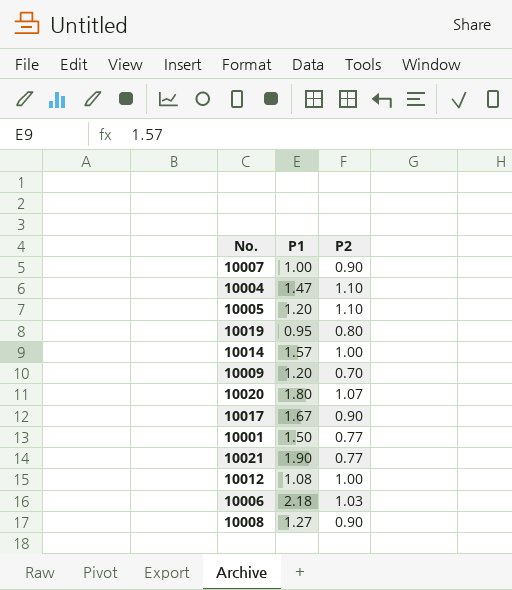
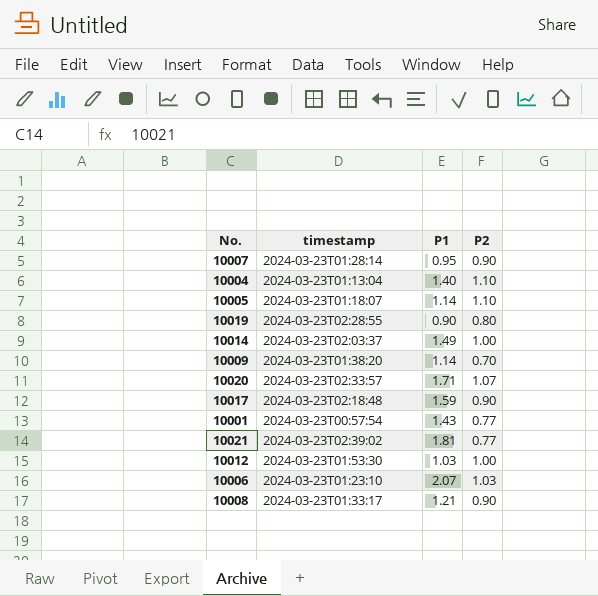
column timestamp | position: none -> 2
10007 | P1: 1.00 -> 0.95
10004 | P1: 1.47 -> 1.40
10005 | P1: 1.20 -> 1.14
10019 | P1: 0.95 -> 0.90
10014 | P1: 1.57 -> 1.49
10009 | P1: 1.20 -> 1.14
10020 | P1: 1.80 -> 1.71
10017 | P1: 1.67 -> 1.59
10001 | P1: 1.50 -> 1.43
10021 | P1: 1.90 -> 1.81
10012 | P1: 1.08 -> 1.03
10006 | P1: 2.18 -> 2.07
10008 | P1: 1.27 -> 1.21

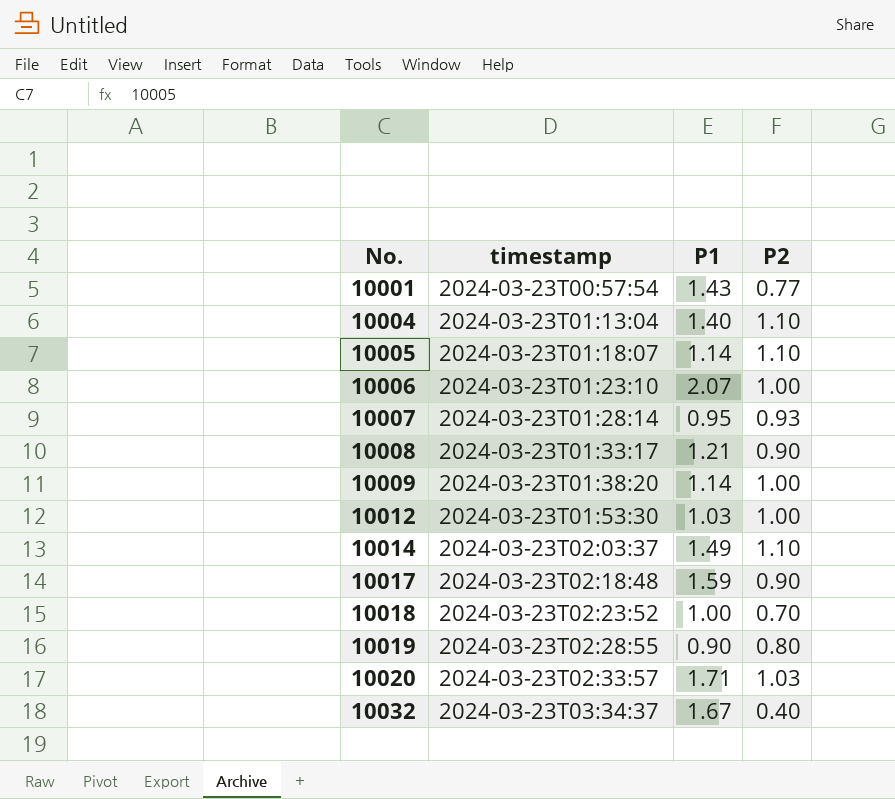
row order: none -> No. ascending
row 10021: 2024-03-23T02:39:02 | 1.81 | 0.77 -> none
10006 | P2: 1.03 -> 1.00
10007 | P2: 0.90 -> 0.93
10009 | P2: 0.70 -> 1.00
10014 | P2: 1.00 -> 1.10
row 10018: none -> 2024-03-23T02:23:52 | 1.00 | 0.70
10020 | P2: 1.07 -> 1.03
row 10032: none -> 2024-03-23T03:34:37 | 1.67 | 0.40

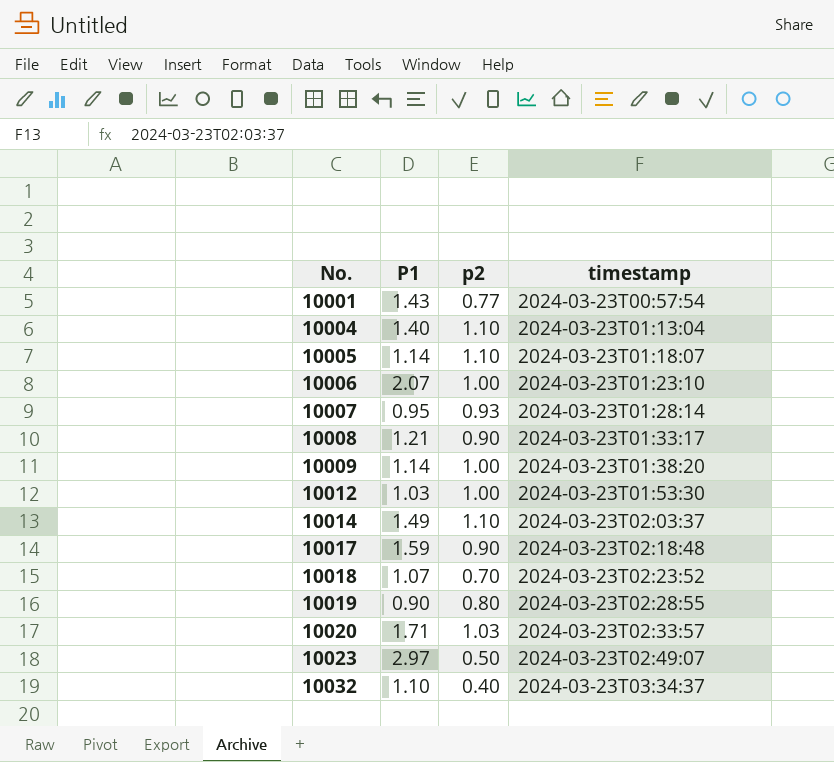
column name: P2 -> p2
column timestamp | position: 2 -> 4
10018 | P1: 1.00 -> 1.07
row 10023: none -> 2.97 | 0.50 | 2024-03-23T02:49:07
10032 | P1: 1.67 -> 1.10

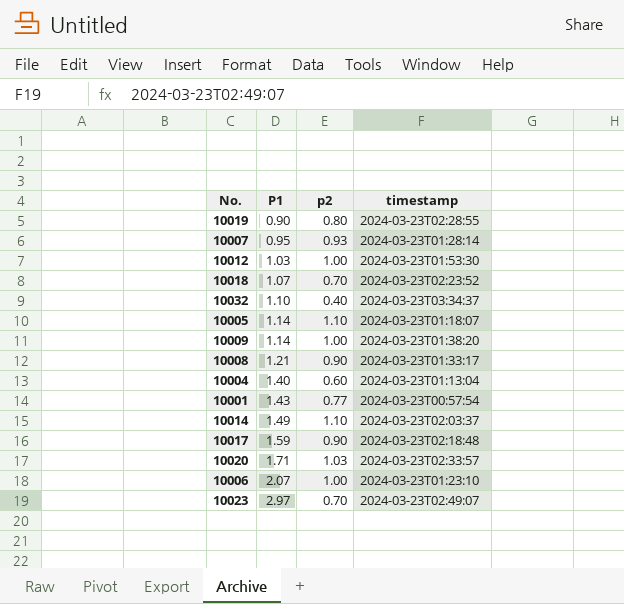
row order: No. ascending -> P1 ascending
10004 | p2: 1.10 -> 0.60
10023 | p2: 0.50 -> 0.70

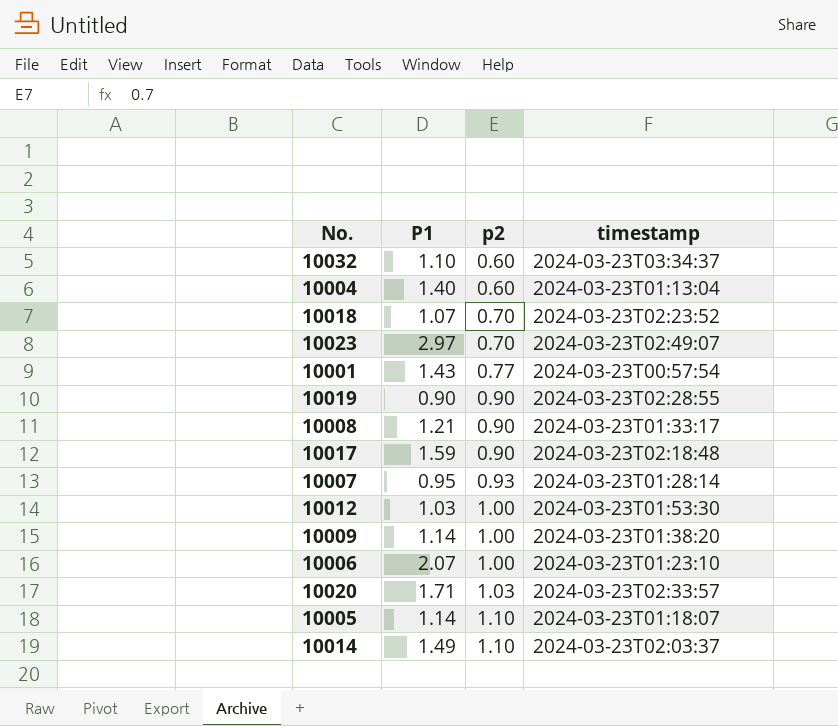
row order: P1 ascending -> p2 ascending
10032 | p2: 0.40 -> 0.60
10019 | p2: 0.80 -> 0.90

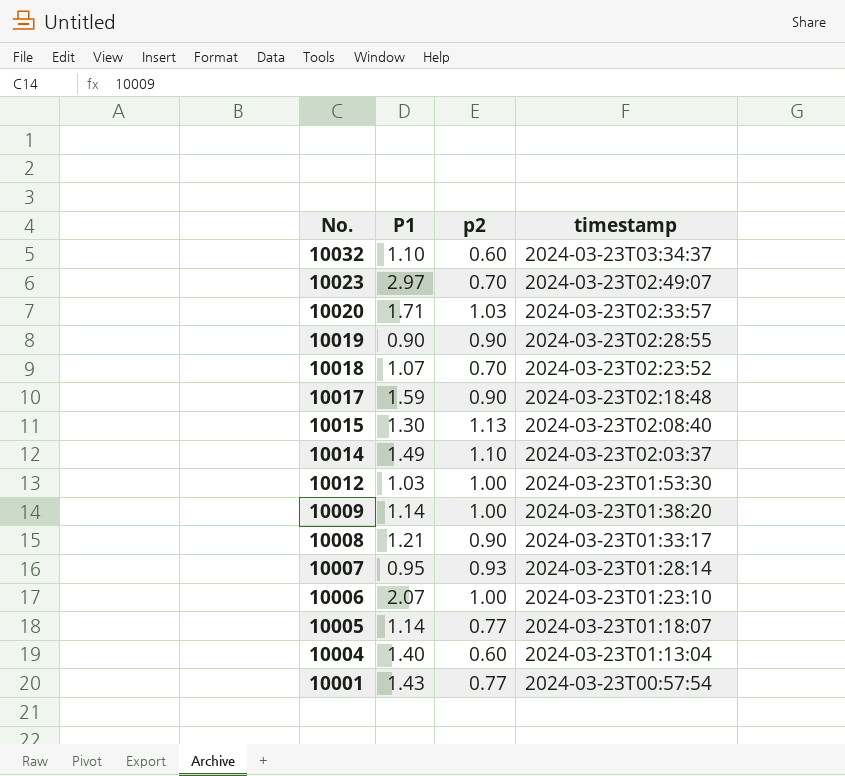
row order: p2 ascending -> No. descending
row 10015: none -> 1.30 | 1.13 | 2024-03-23T02:08:40
10005 | p2: 1.10 -> 0.77

